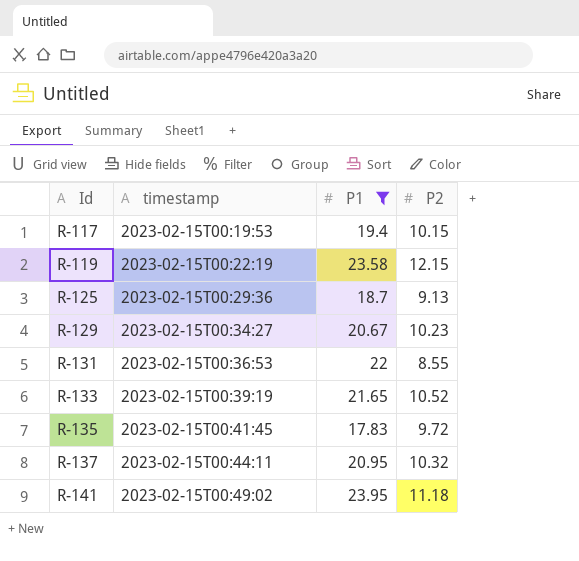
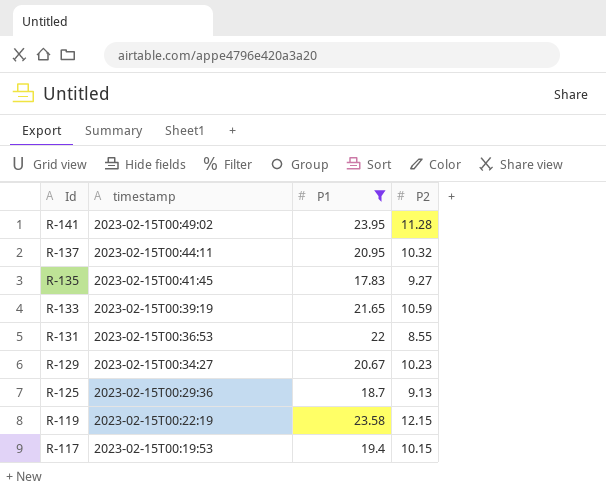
row order: Id ascending -> Id descending
R-141 | P2: 11.18 -> 11.28
R-135 | P2: 9.72 -> 9.27
R-133 | P2: 10.52 -> 10.59

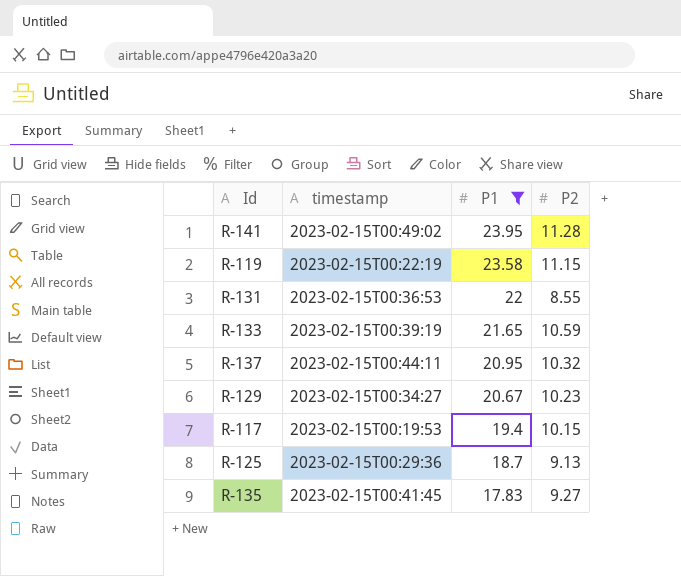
row order: Id descending -> P1 descending
R-119 | P2: 12.15 -> 11.15

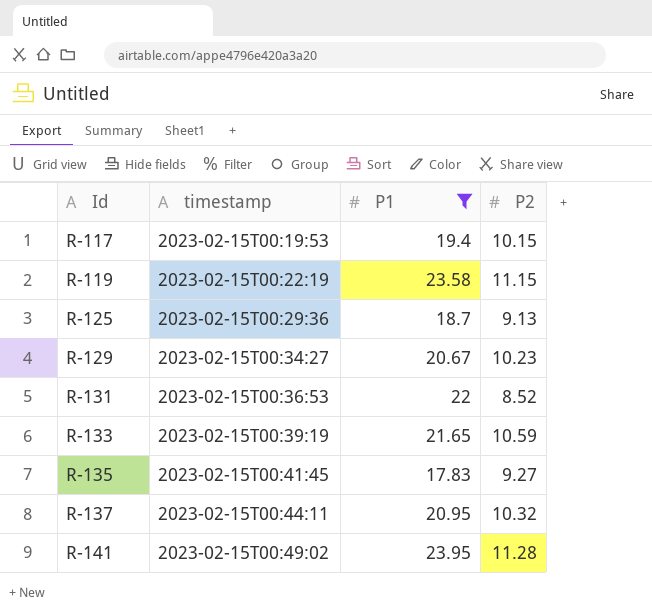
row order: P1 descending -> Id ascending
R-131 | P2: 8.55 -> 8.52

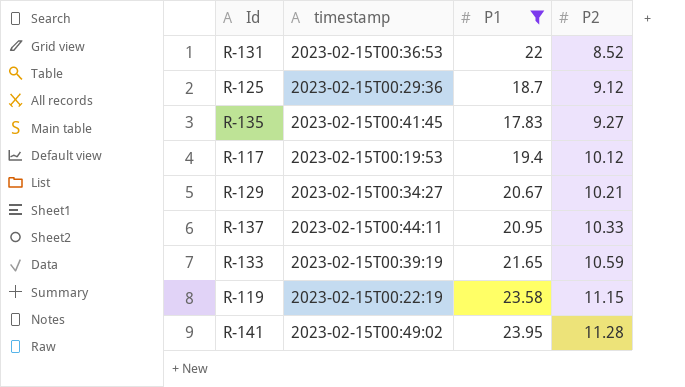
row order: Id ascending -> P2 ascending
R-125 | P2: 9.13 -> 9.12
R-117 | P2: 10.15 -> 10.12
R-129 | P2: 10.23 -> 10.21
R-137 | P2: 10.32 -> 10.33

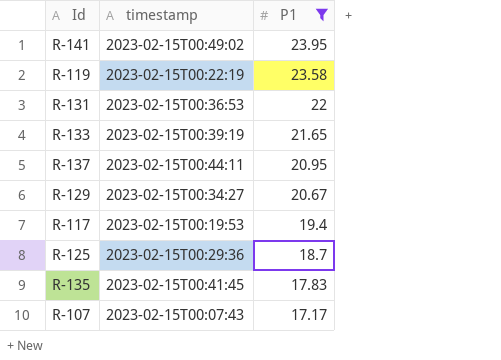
row order: P2 ascending -> P1 descending
column P2 | position: 4 -> none
row R-107: none -> 2023-02-15T00:07:43 | 17.17

